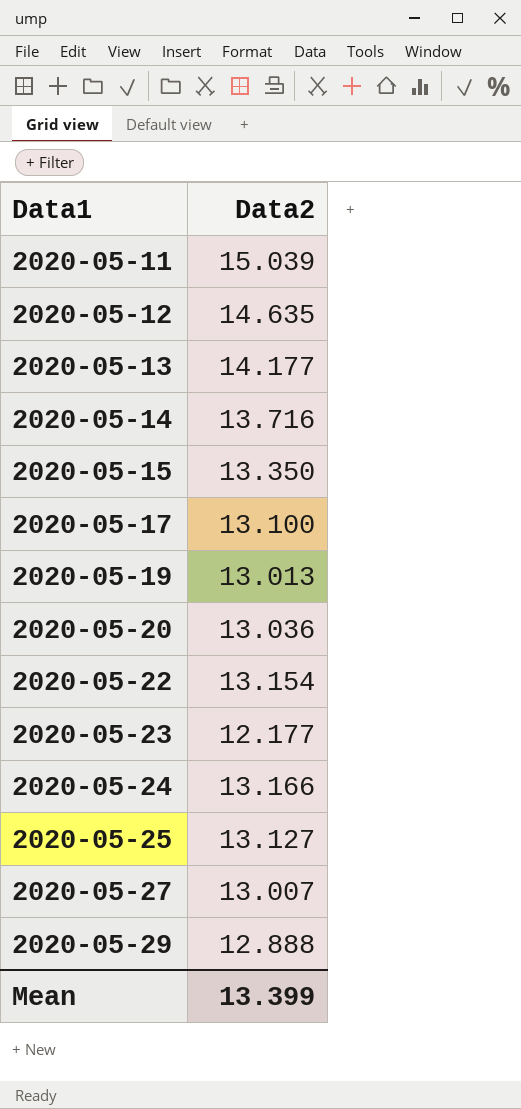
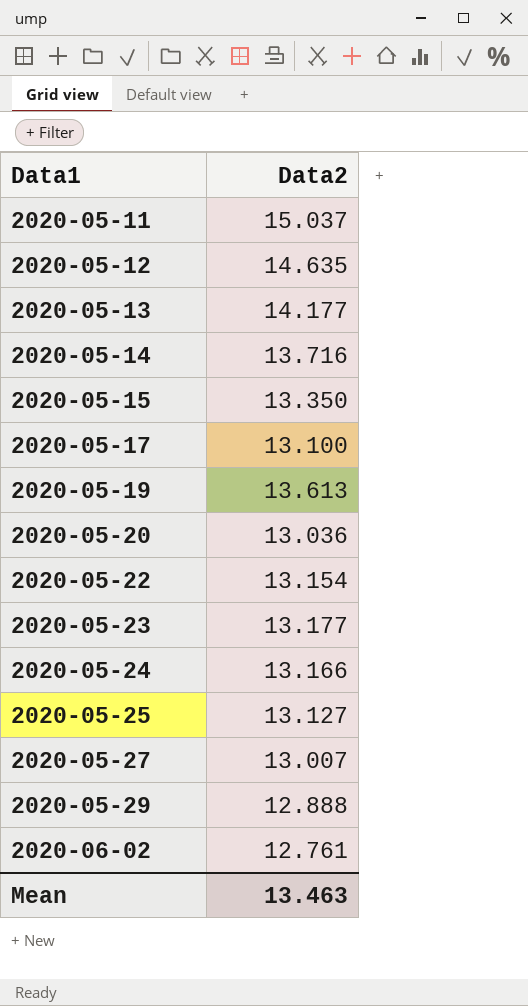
2020-05-11 | Data2: 15.039 -> 15.037
2020-05-19 | Data2: 13.013 -> 13.613
2020-05-23 | Data2: 12.177 -> 13.177
row 2020-06-02: none -> 12.761
Mean | Data2: 13.399 -> 13.463

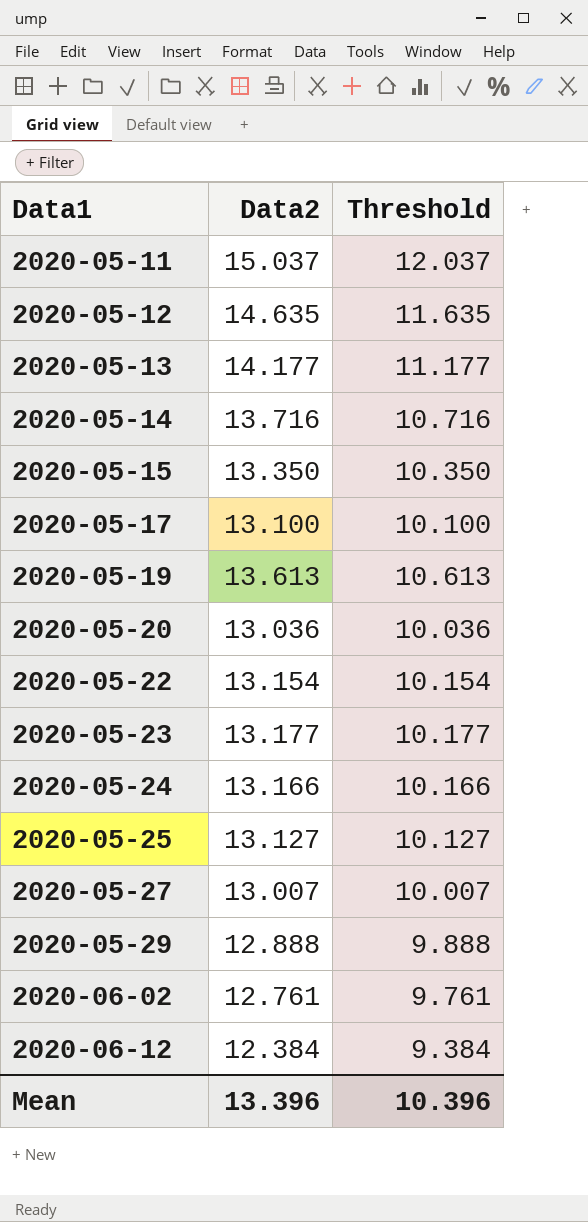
column Threshold | formula: none -> [Data2] - 3
row 2020-06-12: none -> 12.384 | 9.384
Mean | Data2: 13.463 -> 13.396

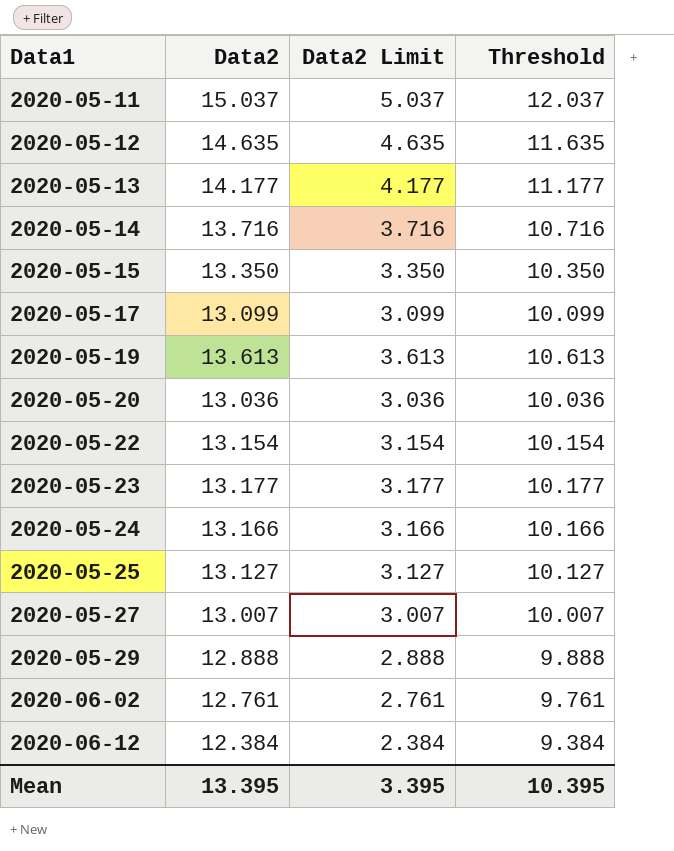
column Data2 Limit | formula: none -> [Data2] - 10
2020-05-17 | Data2: 13.100 -> 13.099
2020-05-17 | Threshold: 10.100 -> 10.099
Mean | Data2: 13.396 -> 13.395
Mean | Threshold: 10.396 -> 10.395

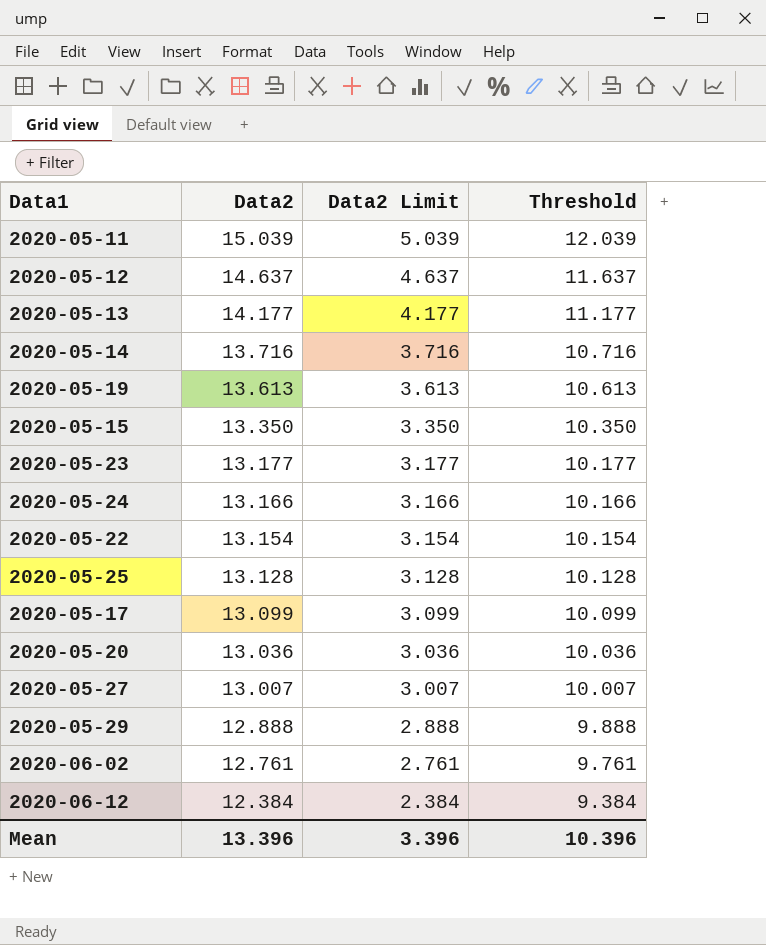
row order: Data1 ascending -> Data2 descending
2020-05-11 | Data2: 15.037 -> 15.039
2020-05-11 | Data2 Limit: 5.037 -> 5.039
2020-05-11 | Threshold: 12.037 -> 12.039
2020-05-12 | Data2: 14.635 -> 14.637
2020-05-12 | Data2 Limit: 4.635 -> 4.637
2020-05-12 | Threshold: 11.635 -> 11.637
2020-05-25 | Data2: 13.127 -> 13.128
2020-05-25 | Data2 Limit: 3.127 -> 3.128
2020-05-25 | Threshold: 10.127 -> 10.128
Mean | Data2: 13.395 -> 13.396
Mean | Data2 Limit: 3.395 -> 3.396
Mean | Threshold: 10.395 -> 10.396

